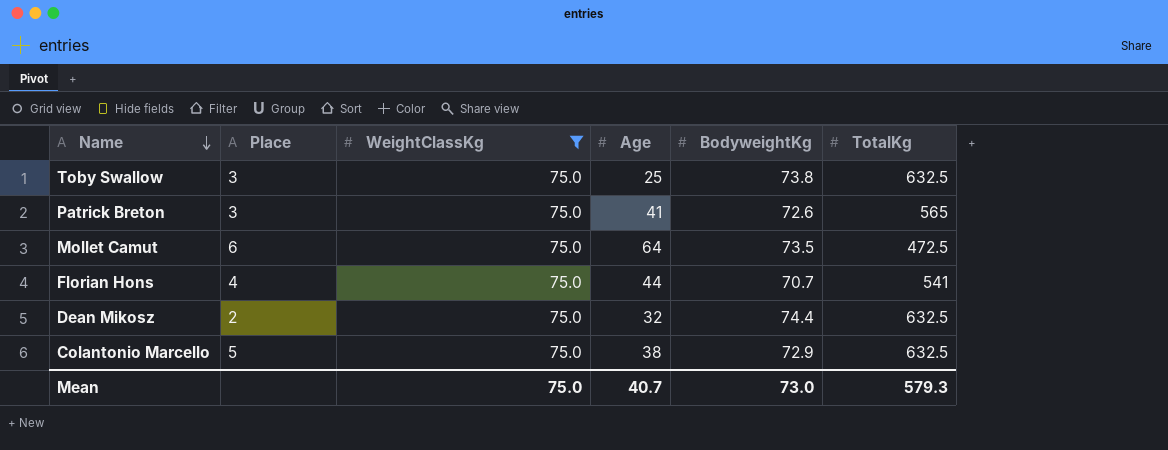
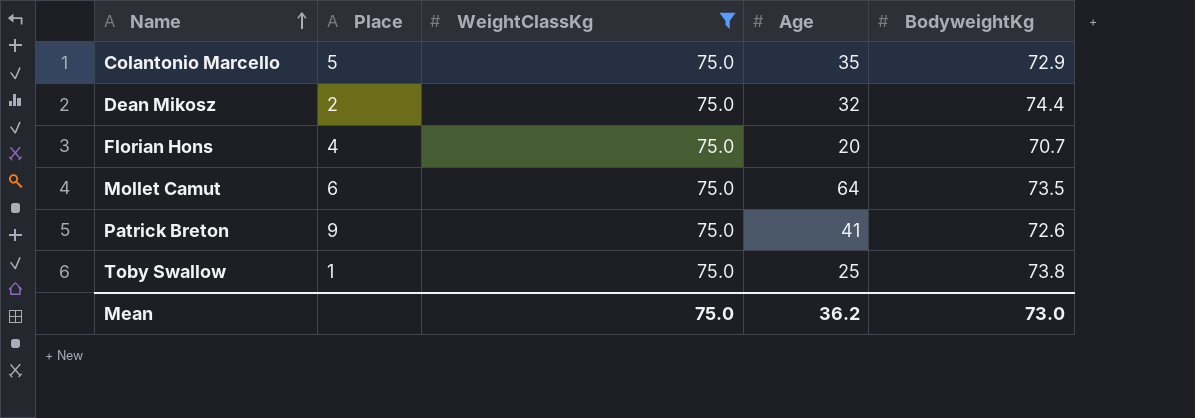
row order: Name descending -> Name ascending
column TotalKg | position: 6 -> none
Colantonio Marcello | Age: 38 -> 35
Florian Hons | Age: 44 -> 20
Patrick Breton | Place: 3 -> 9
Toby Swallow | Place: 3 -> 1
Mean | Age: 40.7 -> 36.2

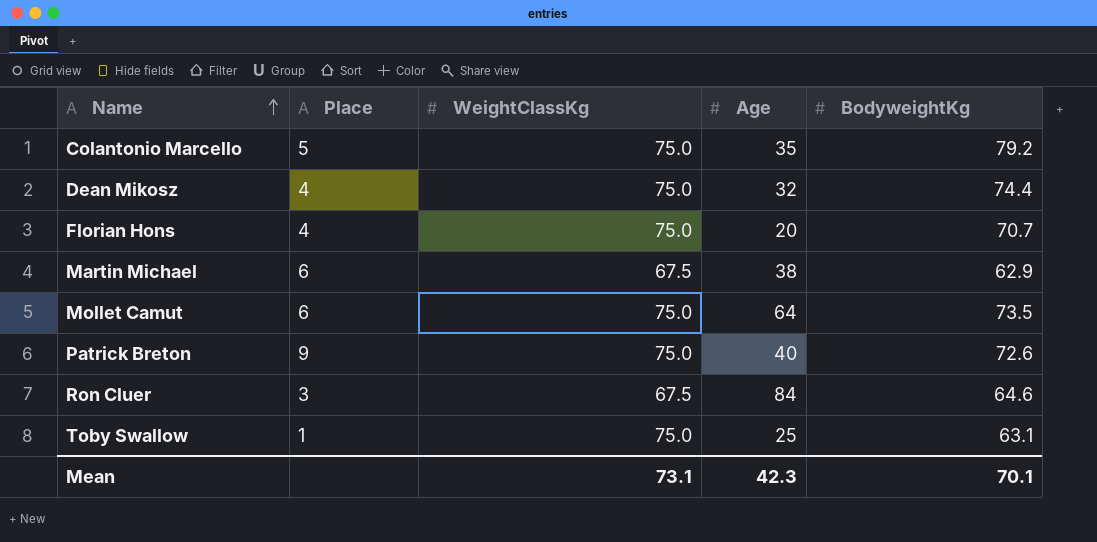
filter: WeightClassKg = 75.0 -> none
Colantonio Marcello | BodyweightKg: 72.9 -> 79.2
Dean Mikosz | Place: 2 -> 4
Patrick Breton | Age: 41 -> 40
Toby Swallow | BodyweightKg: 73.8 -> 63.1
Mean | WeightClassKg: 75.0 -> 73.1
Mean | Age: 36.2 -> 42.3
Mean | BodyweightKg: 73.0 -> 70.1

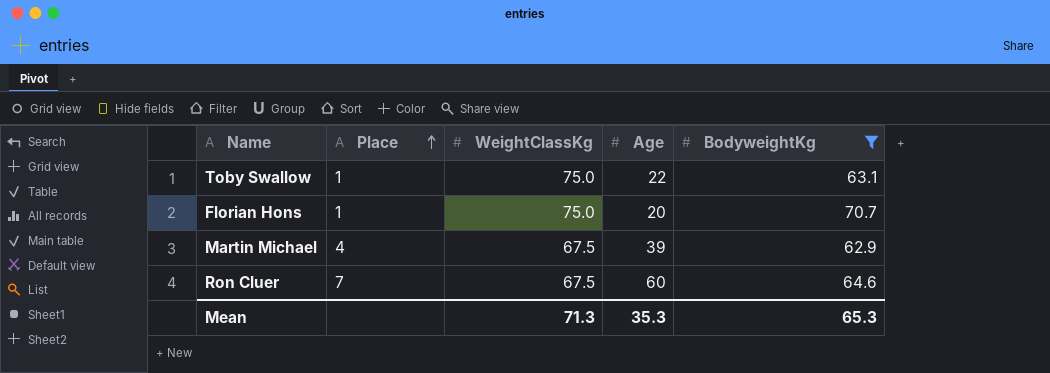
filter: none -> BodyweightKg <= 70.7
row order: Name ascending -> Place ascending
Toby Swallow | Age: 25 -> 22
Florian Hons | Place: 4 -> 1
Martin Michael | Place: 6 -> 4
Martin Michael | Age: 38 -> 39
Ron Cluer | Place: 3 -> 7
Ron Cluer | Age: 84 -> 60
Mean | WeightClassKg: 73.1 -> 71.3
Mean | Age: 42.3 -> 35.3
Mean | BodyweightKg: 70.1 -> 65.3

